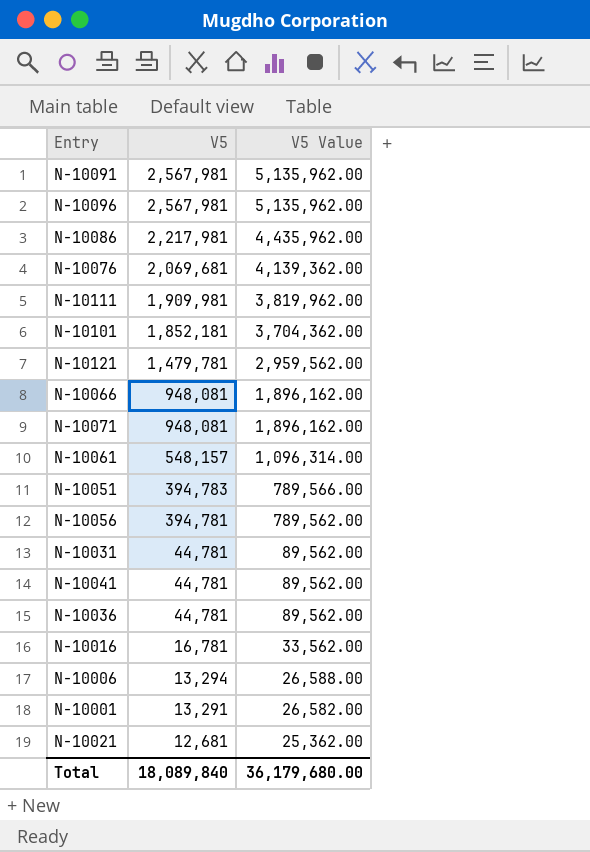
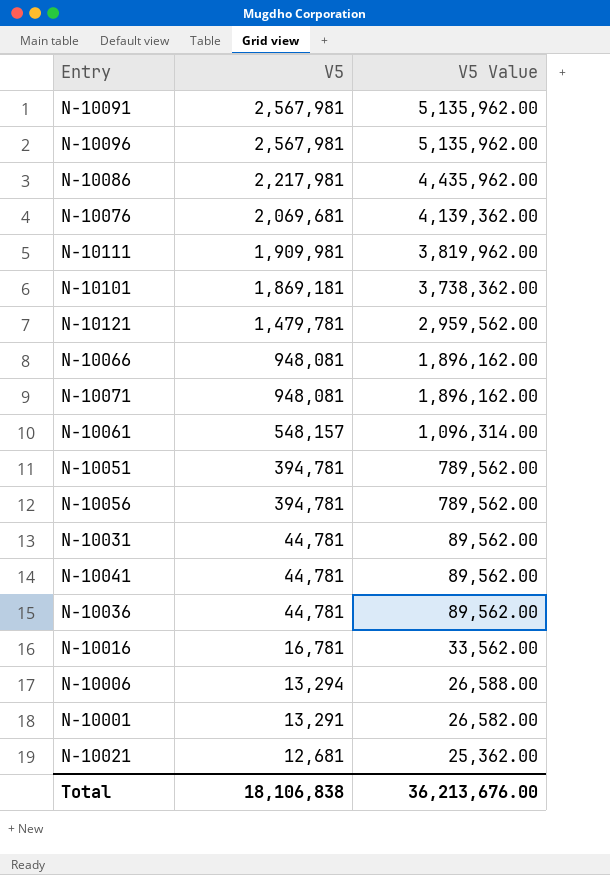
N-10101 | V5: 1,852,181 -> 1,869,181
N-10101 | V5 Value: 3,704,362.00 -> 3,738,362.00
N-10051 | V5: 394,783 -> 394,781
N-10051 | V5 Value: 789,566.00 -> 789,562.00
Total | V5: 18,089,840 -> 18,106,838
Total | V5 Value: 36,179,680.00 -> 36,213,676.00

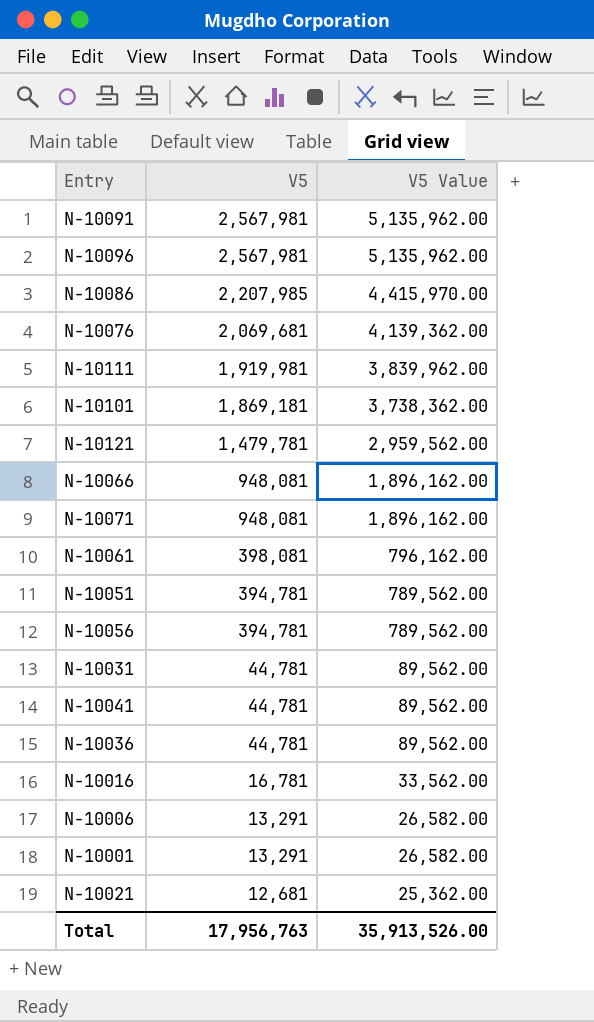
N-10086 | V5: 2,217,981 -> 2,207,985
N-10086 | V5 Value: 4,435,962.00 -> 4,415,970.00
N-10111 | V5: 1,909,981 -> 1,919,981
N-10111 | V5 Value: 3,819,962.00 -> 3,839,962.00
N-10061 | V5: 548,157 -> 398,081
N-10061 | V5 Value: 1,096,314.00 -> 796,162.00
N-10006 | V5: 13,294 -> 13,291
N-10006 | V5 Value: 26,588.00 -> 26,582.00
Total | V5: 18,106,838 -> 17,956,763
Total | V5 Value: 36,213,676.00 -> 35,913,526.00

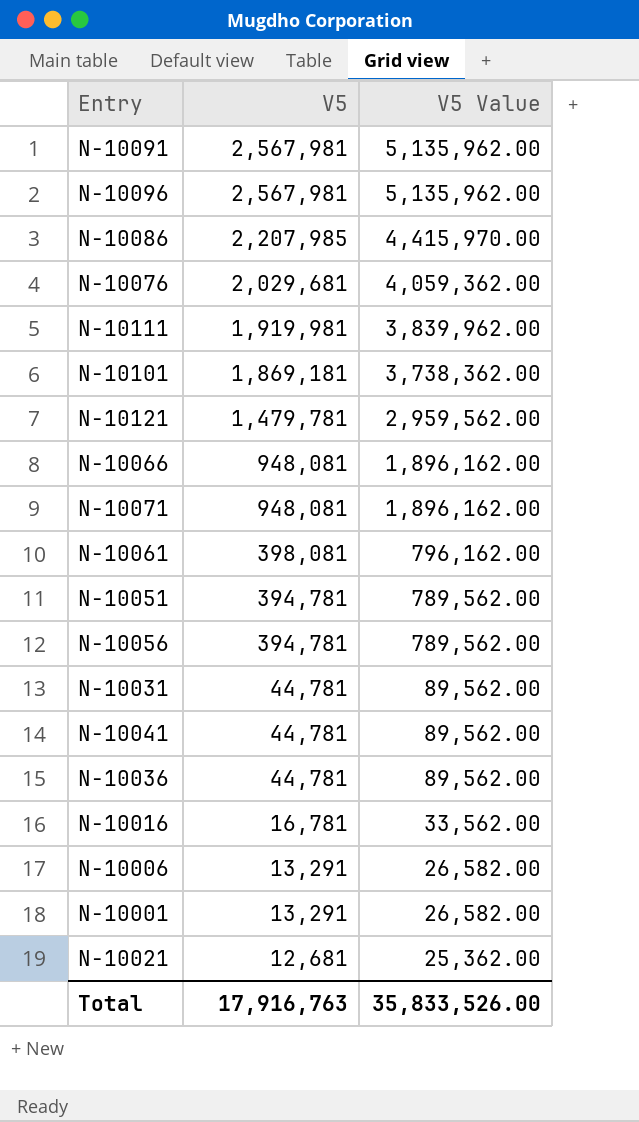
N-10076 | V5: 2,069,681 -> 2,029,681
N-10076 | V5 Value: 4,139,362.00 -> 4,059,362.00
Total | V5: 17,956,763 -> 17,916,763
Total | V5 Value: 35,913,526.00 -> 35,833,526.00

